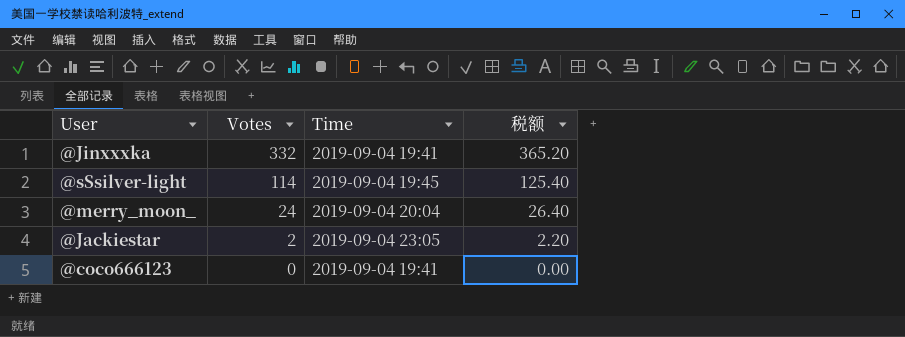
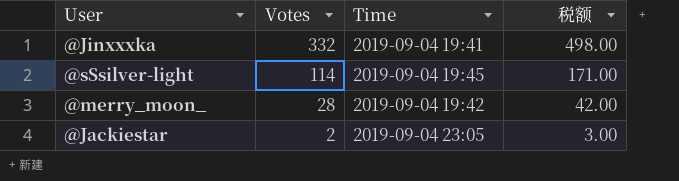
column 税额 | formula: [Votes] * 1.1 -> [Votes] * 1.5
row @coco666123: 0 | 2019-09-04 19:41 | 0.00 -> none
@merry_moon_ | Votes: 24 -> 28
@merry_moon_ | Time: 2019-09-04 20:04 -> 2019-09-04 19:42

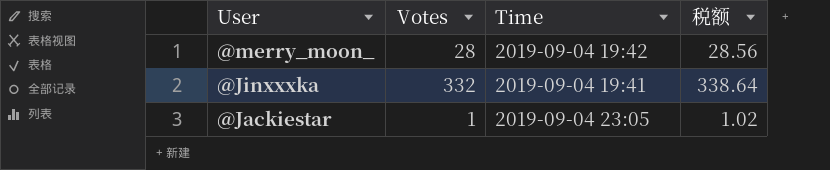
row order: Votes descending -> User descending
column 税额 | formula: [Votes] * 1.5 -> [Votes] * 1.02
row @sSsilver-light: 114 | 2019-09-04 19:45 | 171.00 -> none
@Jackiestar | Votes: 2 -> 1

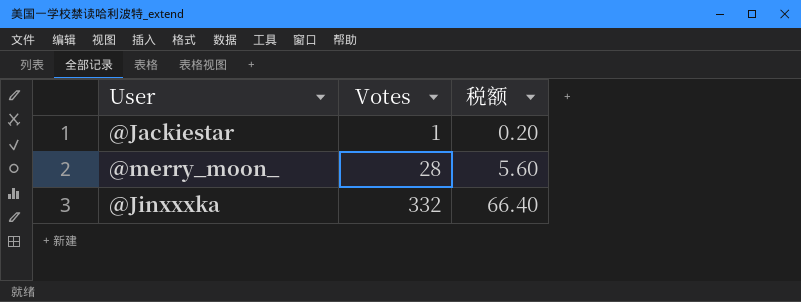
row order: User descending -> Votes ascending
column Time | position: 3 -> none
column 税额 | formula: [Votes] * 1.02 -> [Votes] * 0.2

